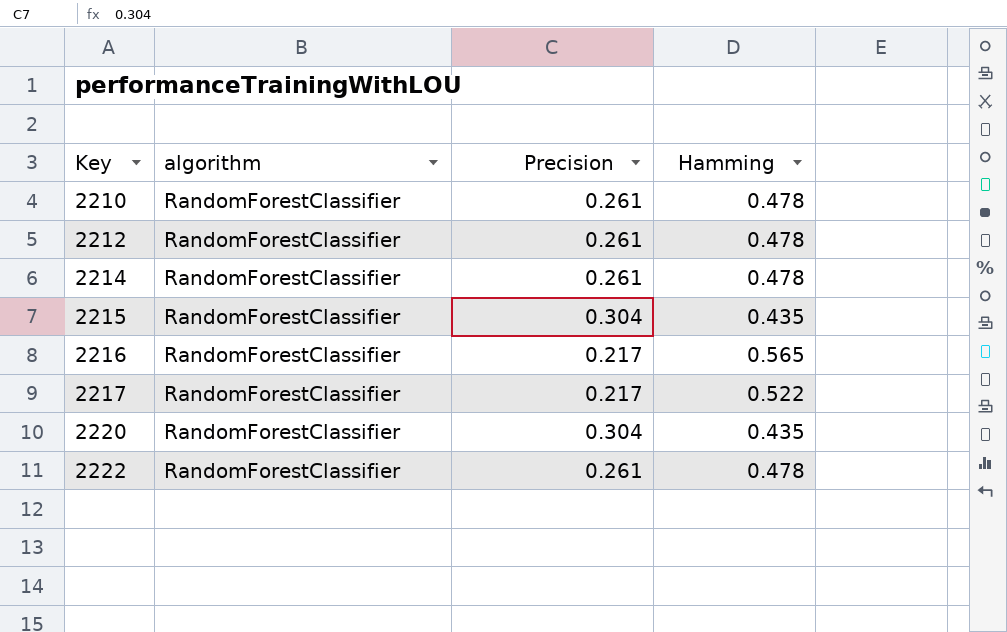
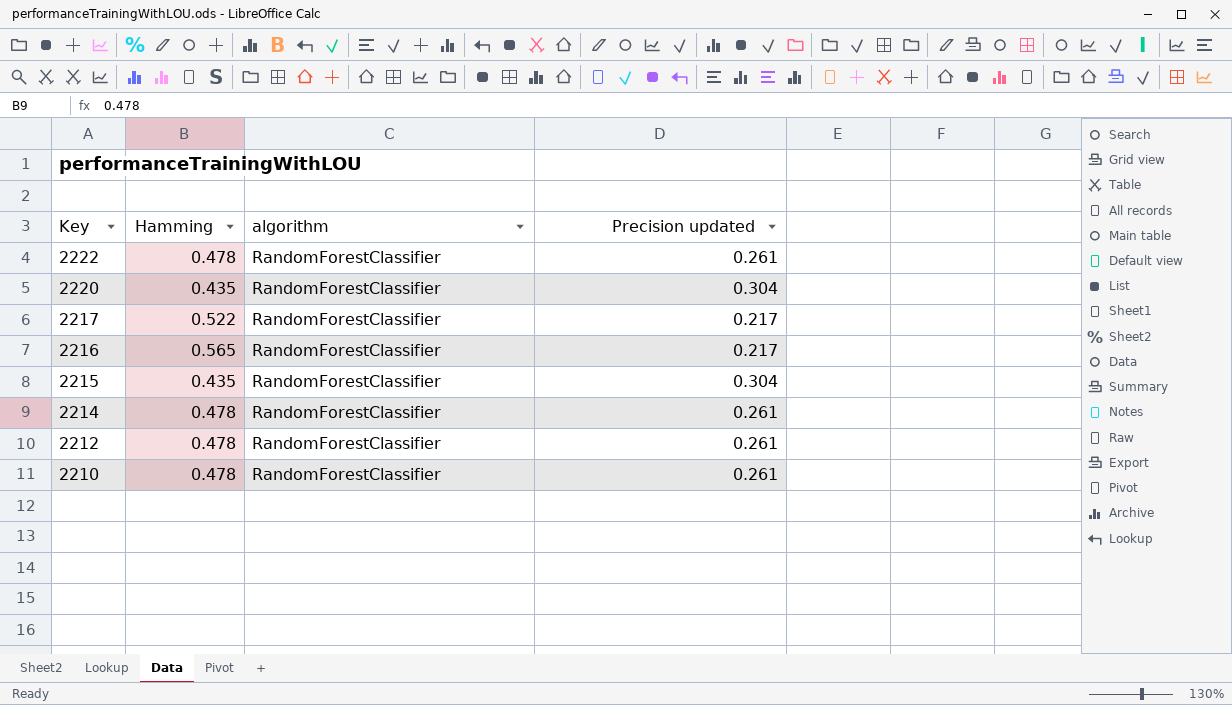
row order: Key ascending -> Key descending
column Hamming | position: 4 -> 2
column name: Precision -> Precision updated

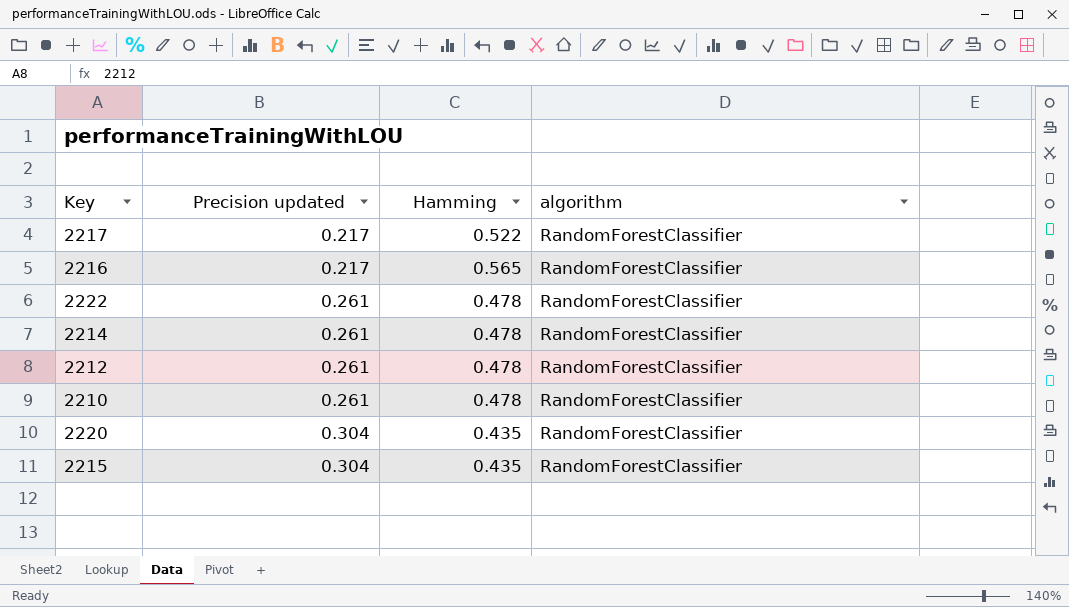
row order: Key descending -> Precision updated ascending
column Precision updated | position: 4 -> 2

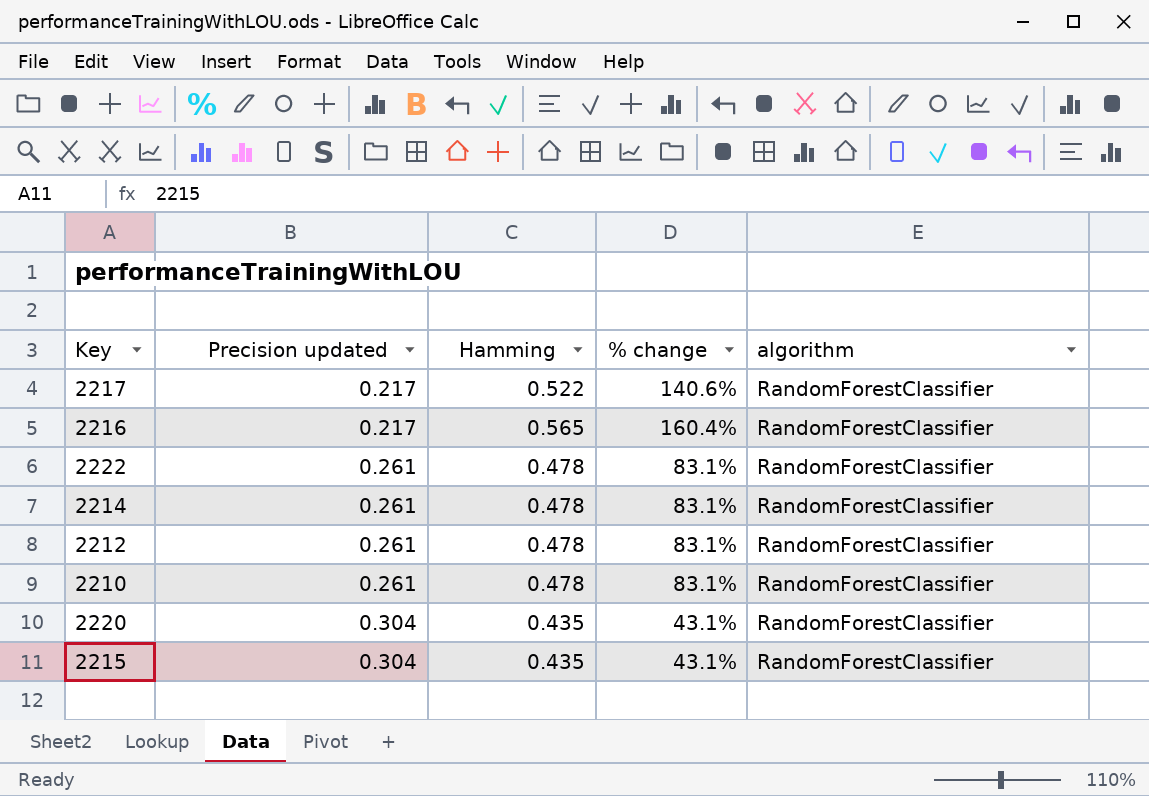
column % change | formula: none -> ([Hamming] - [Precision updated]) / [Precision updated]

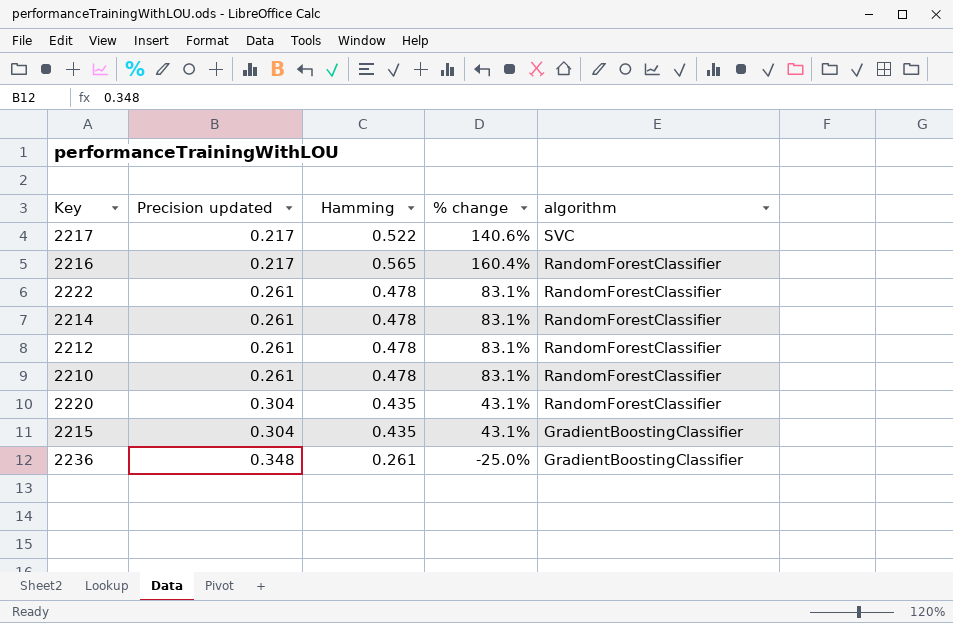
2217 | algorithm: RandomForestClassifier -> SVC
2215 | algorithm: RandomForestClassifier -> GradientBoostingClassifier
row 2236: none -> 0.348 | 0.261 | -25.0% | GradientBoostingClassifier

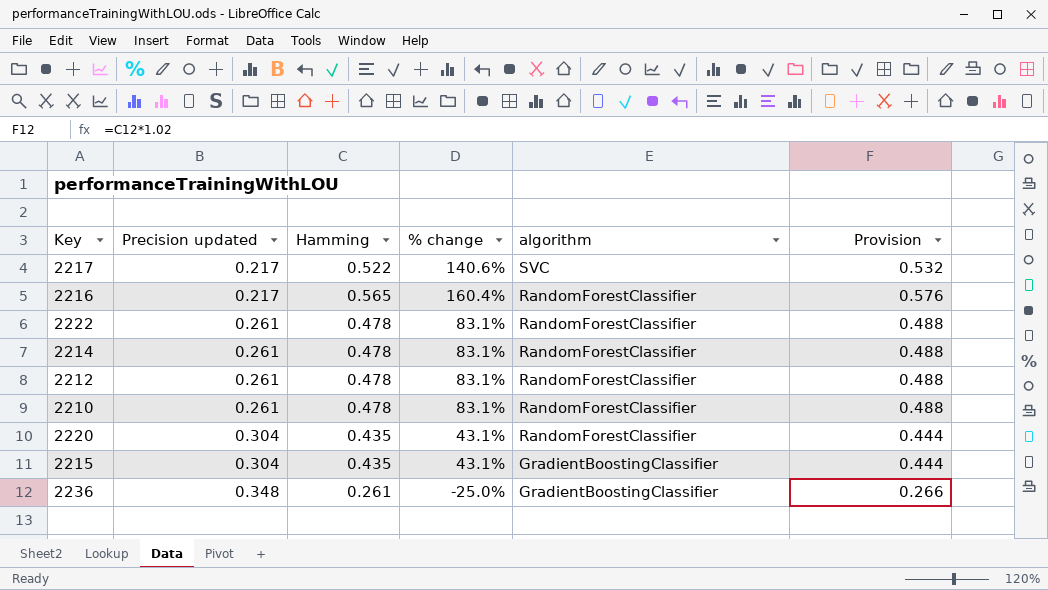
column Provision | formula: none -> [Hamming] * 1.02

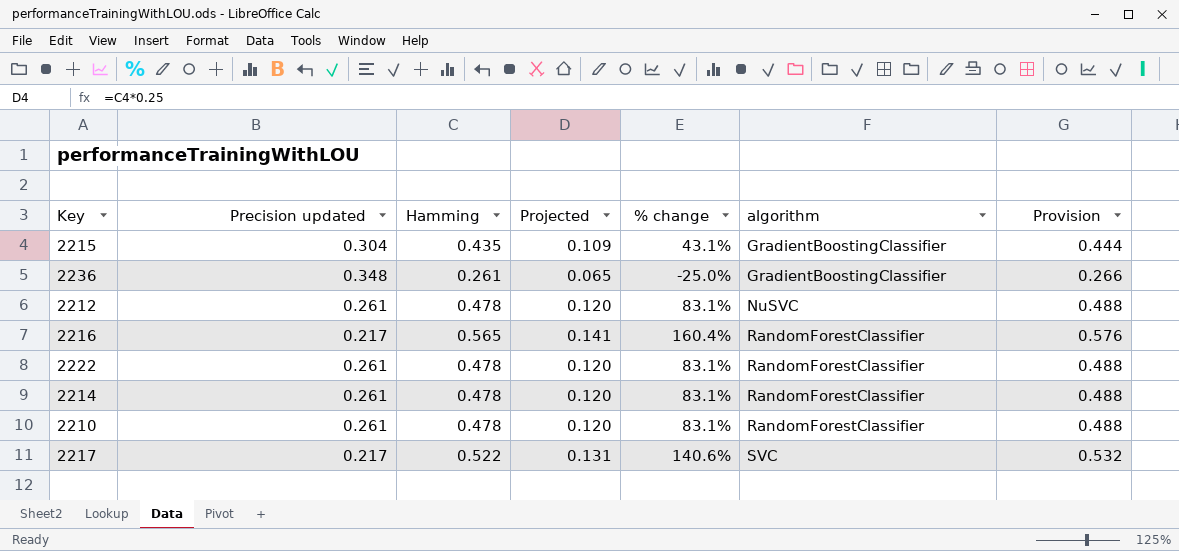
row order: Precision updated ascending -> algorithm ascending
column Projected | formula: none -> [Hamming] * 0.25
row 2220: 0.304 | 0.435 | 43.1% | RandomForestClassifier | 0.444 -> none
2212 | algorithm: RandomForestClassifier -> NuSVC

